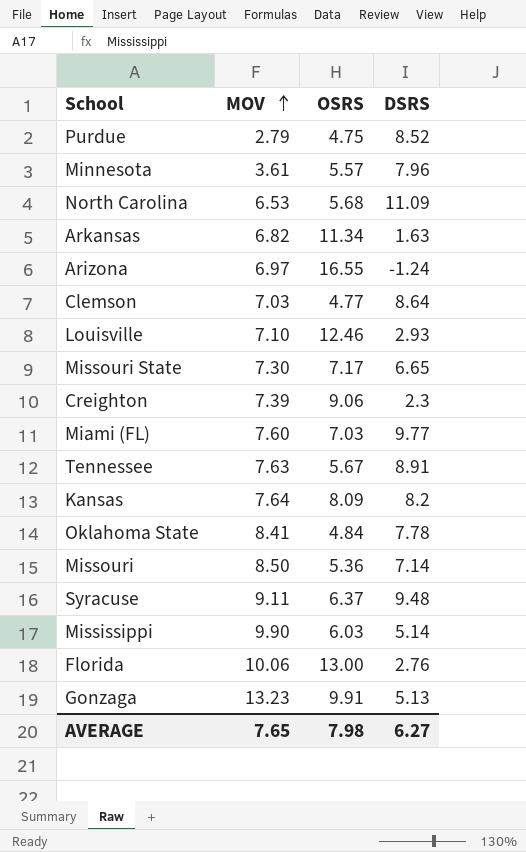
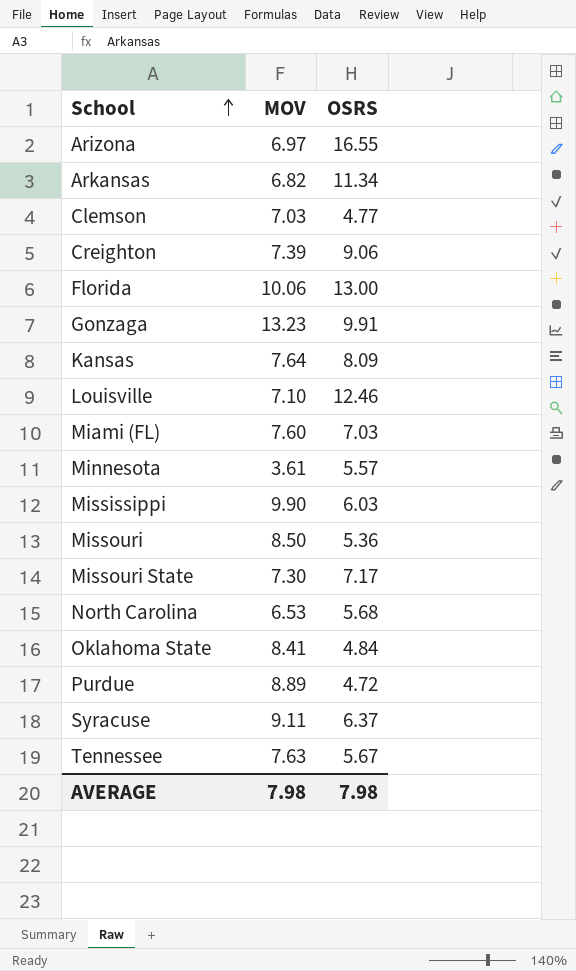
row order: MOV ascending -> School ascending
column DSRS | position: 4 -> none
Purdue | MOV: 2.79 -> 8.89
Purdue | OSRS: 4.75 -> 4.72
AVERAGE | MOV: 7.65 -> 7.98

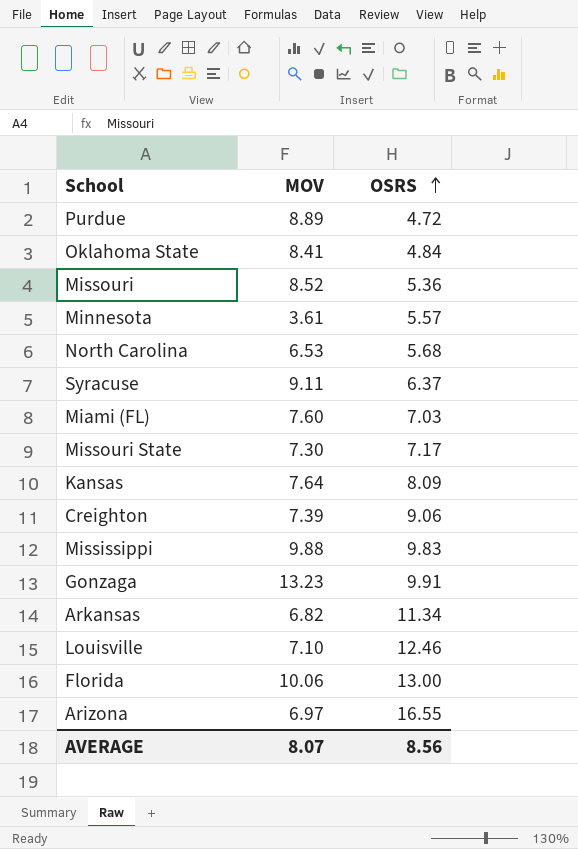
row order: School ascending -> OSRS ascending
row Clemson: 7.03 | 4.77 -> none
row Tennessee: 7.63 | 5.67 -> none
Missouri | MOV: 8.50 -> 8.52
Mississippi | MOV: 9.90 -> 9.88
Mississippi | OSRS: 6.03 -> 9.83
AVERAGE | MOV: 7.98 -> 8.07
AVERAGE | OSRS: 7.98 -> 8.56

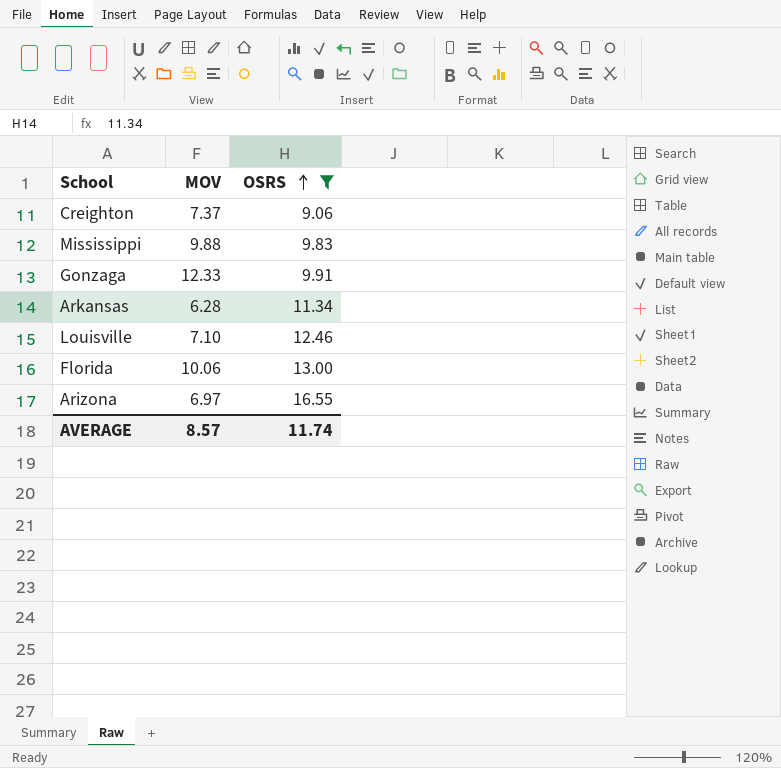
filter: none -> OSRS >= 9.06
Creighton | MOV: 7.39 -> 7.37
Gonzaga | MOV: 13.23 -> 12.33
Arkansas | MOV: 6.82 -> 6.28
AVERAGE | MOV: 8.07 -> 8.57
AVERAGE | OSRS: 8.56 -> 11.74

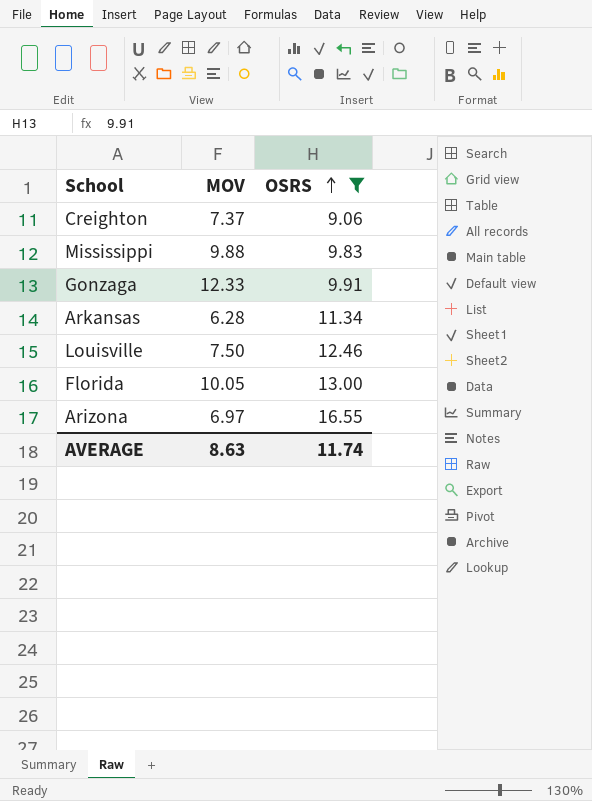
Louisville | MOV: 7.10 -> 7.50
Florida | MOV: 10.06 -> 10.05
AVERAGE | MOV: 8.57 -> 8.63

